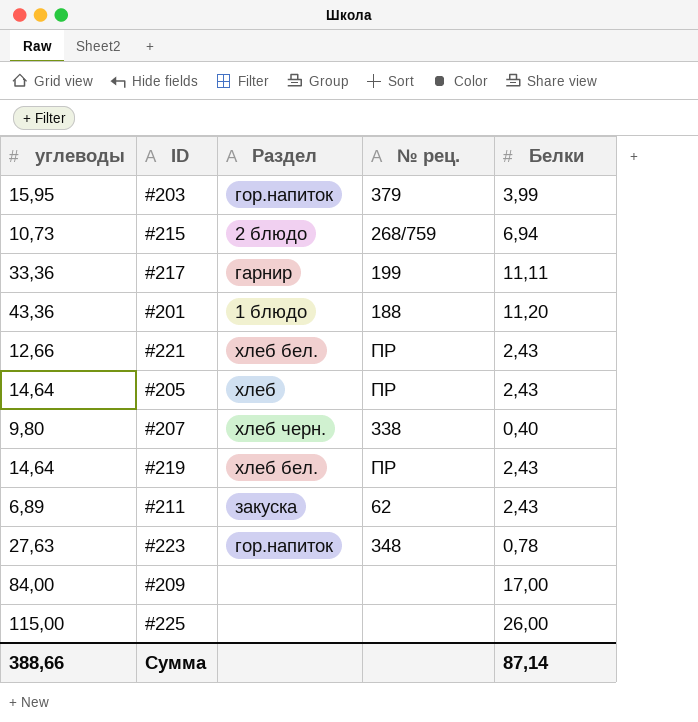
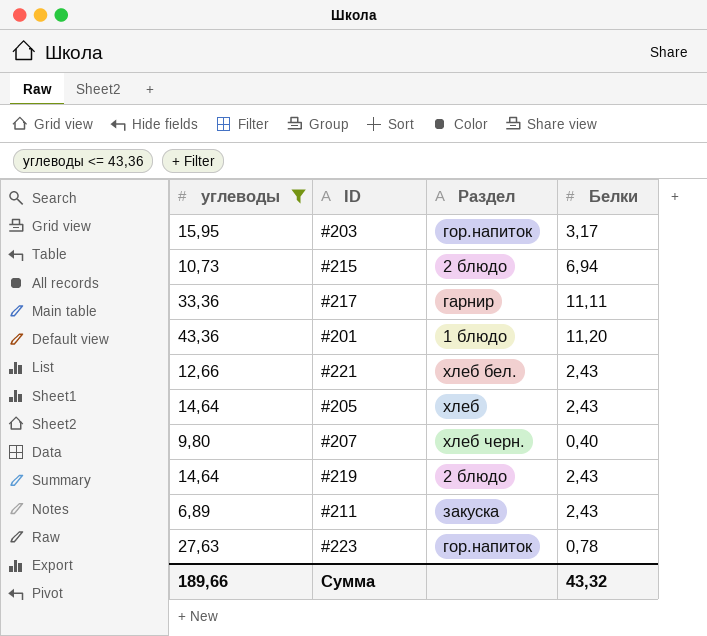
filter: none -> углеводы <= 43,36
column № рец. | position: 4 -> none
#203 | Белки: 3,99 -> 3,17
#219 | Раздел: хлеб бел. -> 2 блюдо
Сумма | углеводы: 388,66 -> 189,66
Сумма | Белки: 87,14 -> 43,32

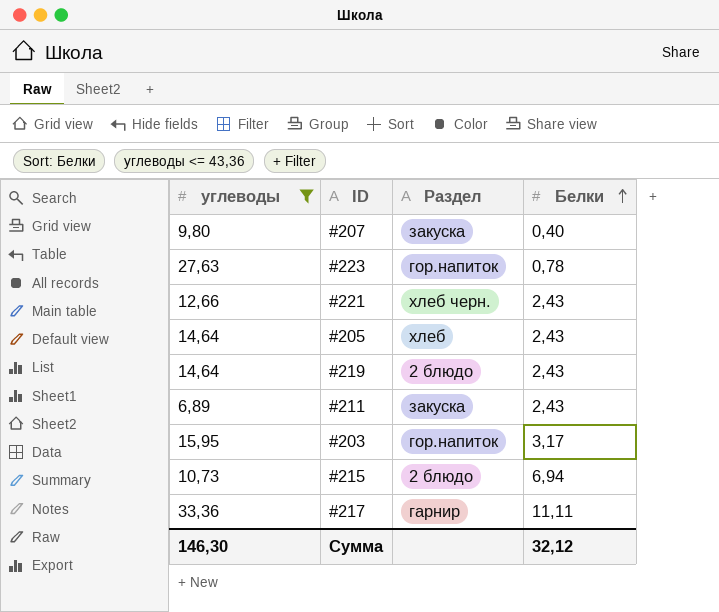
row order: none -> Белки ascending
row #201: 43,36 | 1 блюдо | 11,20 -> none
#207 | Раздел: хлеб черн. -> закуска
#221 | Раздел: хлеб бел. -> хлеб черн.
Сумма | углеводы: 189,66 -> 146,30
Сумма | Белки: 43,32 -> 32,12

